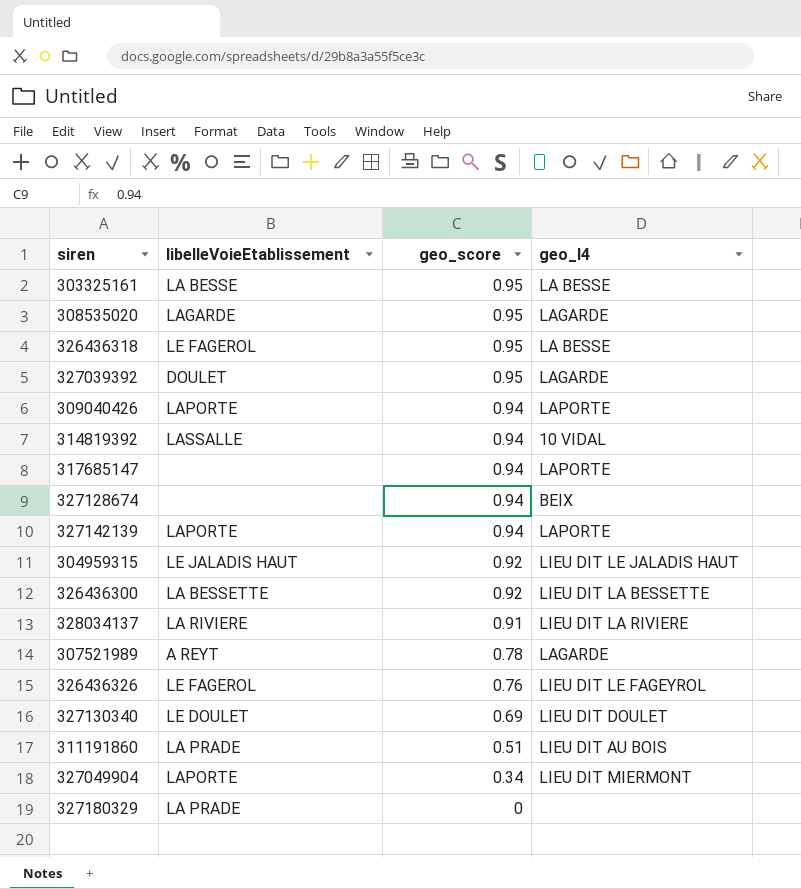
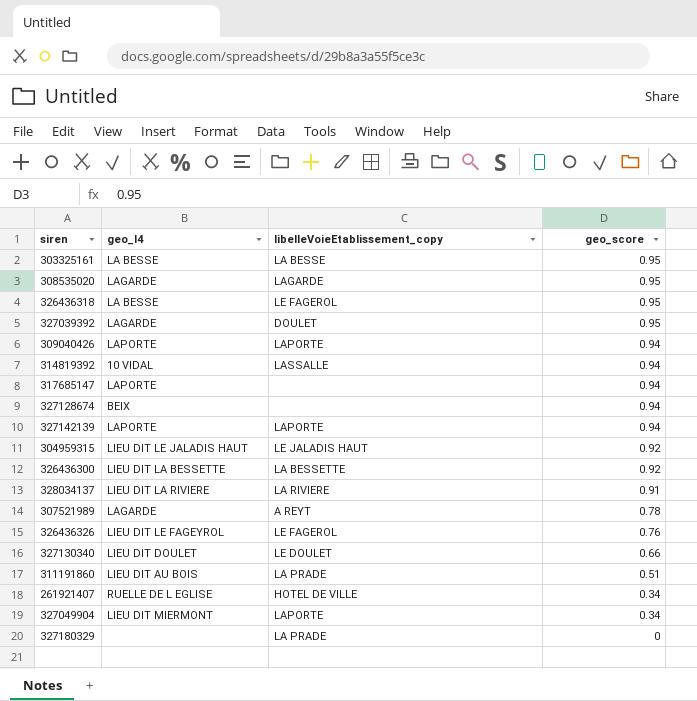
column geo_l4 | position: 4 -> 2
column name: libelleVoieEtablissement -> libelleVoieEtablissement_copy
327130340 | geo_score: 0.69 -> 0.66
row 261921407: none -> RUELLE DE L EGLISE | HOTEL DE VILLE | 0.34

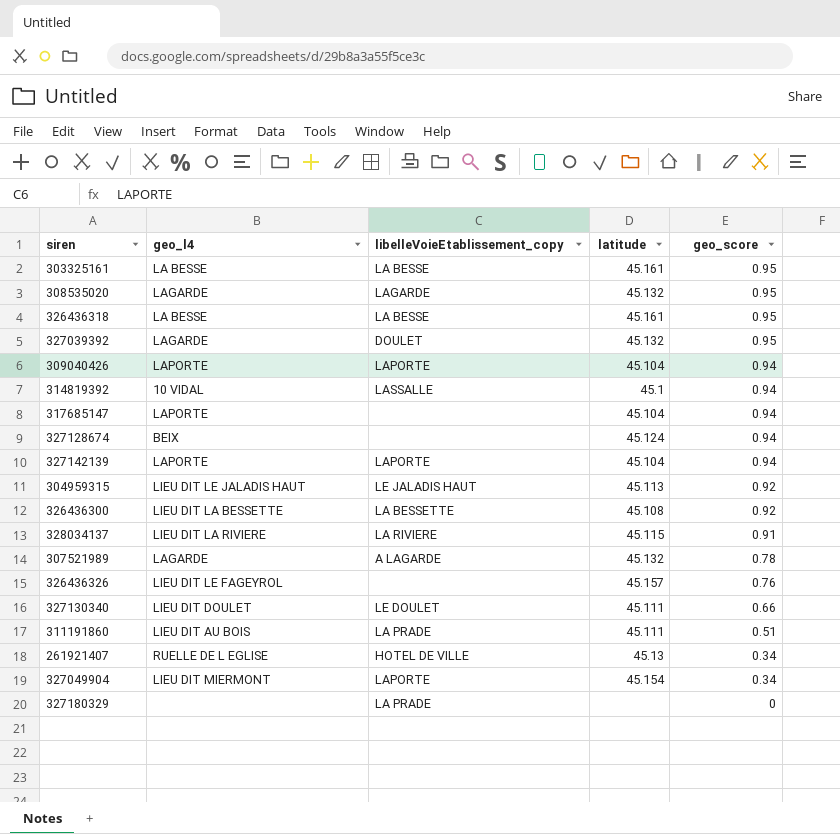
column latitude | position: none -> 4
326436318 | libelleVoieEtablissement_copy: LE FAGEROL -> LA BESSE
307521989 | libelleVoieEtablissement_copy: A REYT -> A LAGARDE
326436326 | libelleVoieEtablissement_copy: LE FAGEROL -> none

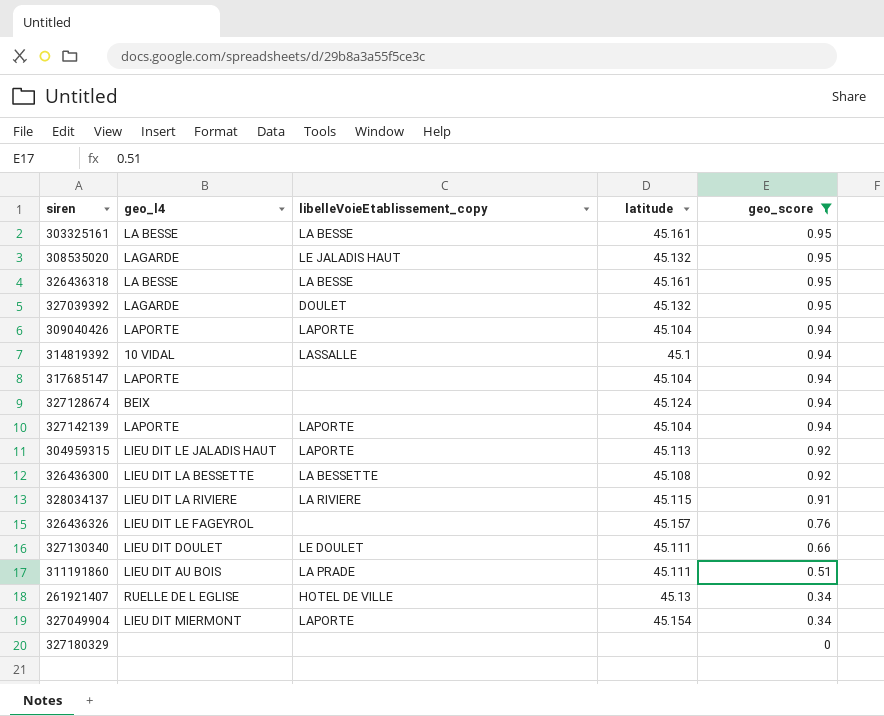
filter: none -> geo_score != 0.78
308535020 | libelleVoieEtablissement_copy: LAGARDE -> LE JALADIS HAUT
304959315 | libelleVoieEtablissement_copy: LE JALADIS HAUT -> LAPORTE
327180329 | libelleVoieEtablissement_copy: LA PRADE -> none

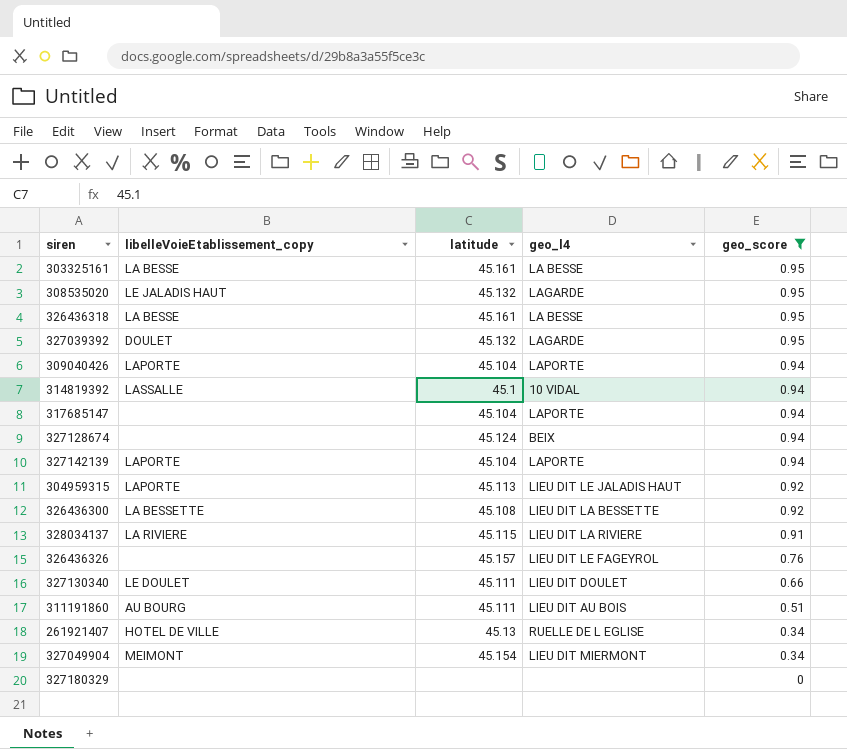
column geo_l4 | position: 2 -> 4
311191860 | libelleVoieEtablissement_copy: LA PRADE -> AU BOURG
327049904 | libelleVoieEtablissement_copy: LAPORTE -> MEIMONT

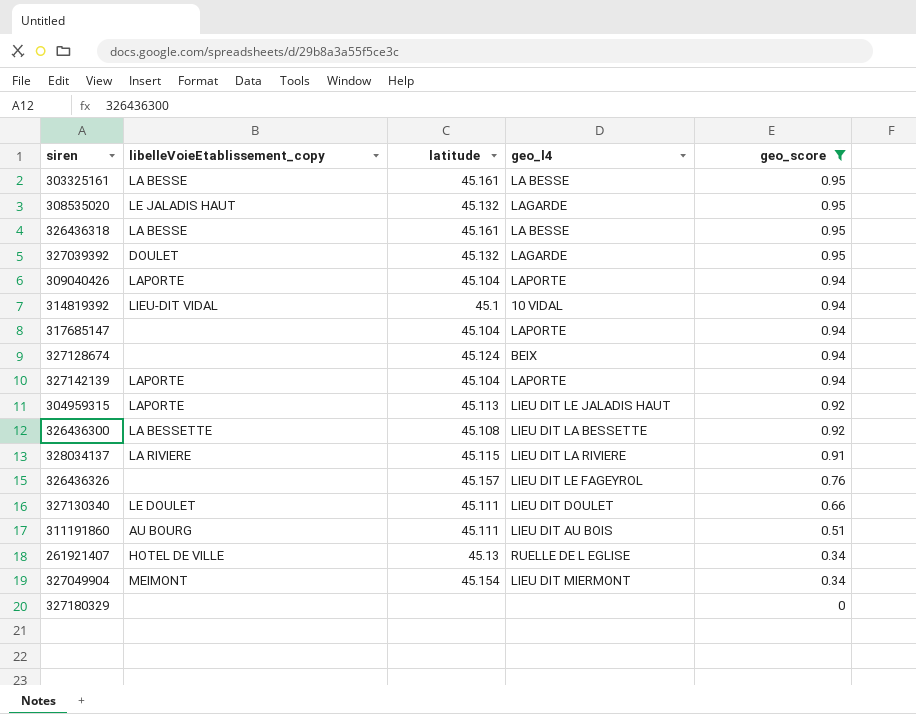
314819392 | libelleVoieEtablissement_copy: LASSALLE -> LIEU-DIT VIDAL

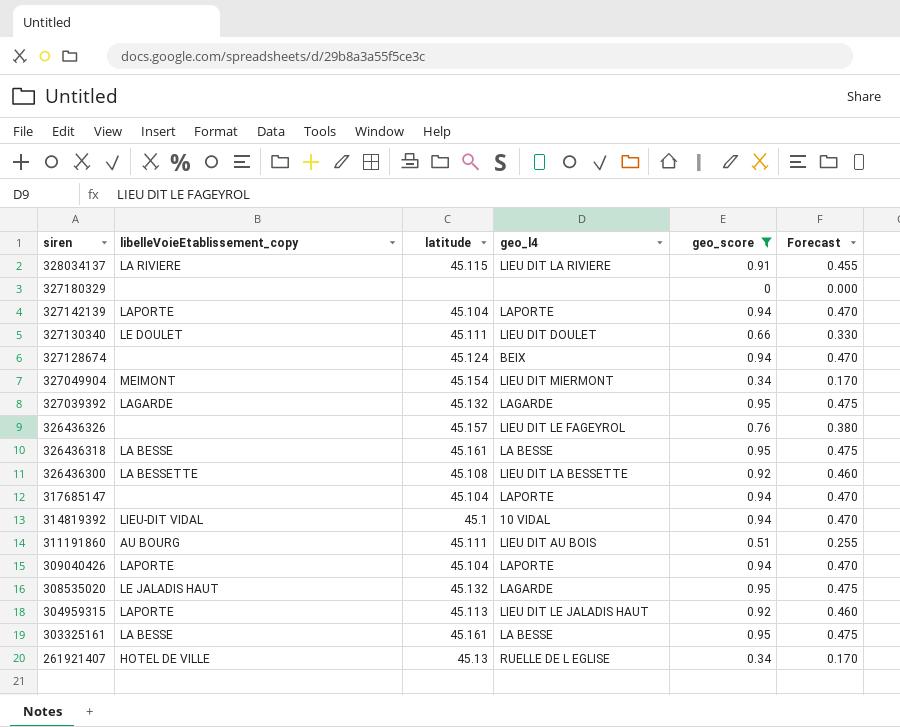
row order: geo_score descending -> siren descending
column Forecast | formula: none -> [geo_score] * 0.5
327039392 | libelleVoieEtablissement_copy: DOULET -> LAGARDE

